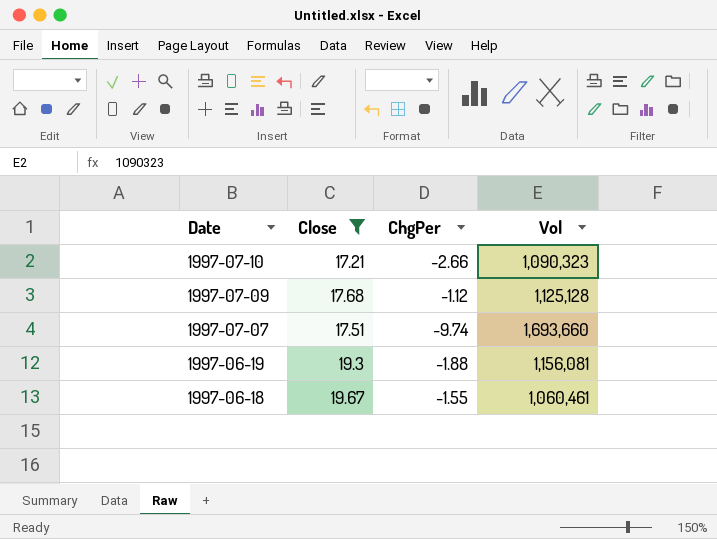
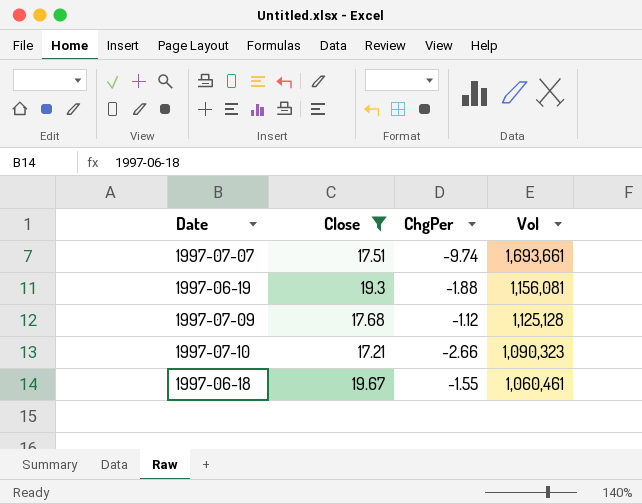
row order: Date descending -> Vol descending
1997-07-07 | Vol: 1,693,660 -> 1,693,661

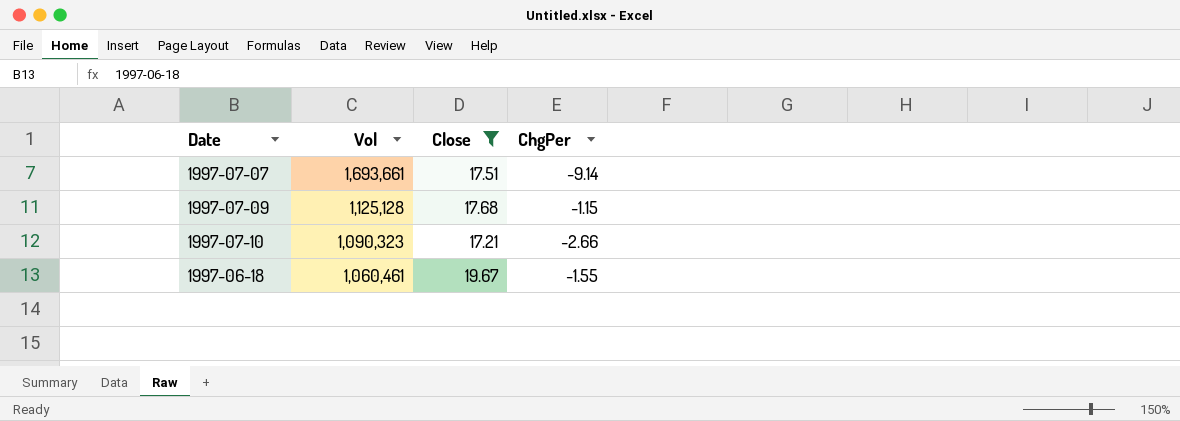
column Vol | position: 4 -> 2
row 1997-06-19: 19.3 | -1.88 | 1,156,081 -> none
1997-07-07 | ChgPer: -9.74 -> -9.14
1997-07-09 | ChgPer: -1.12 -> -1.15

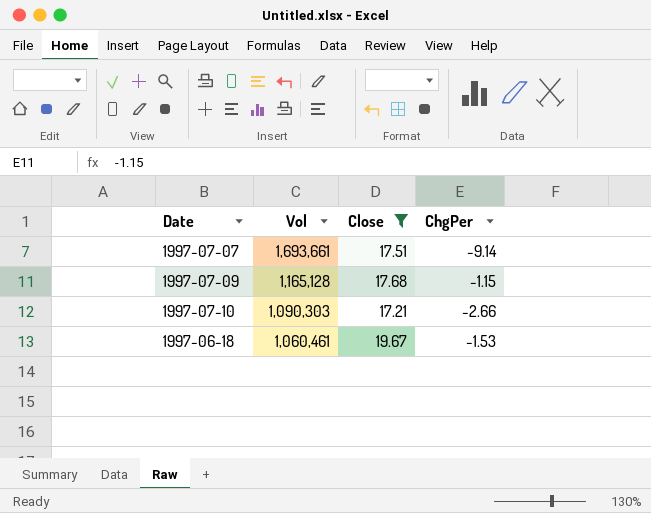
1997-07-09 | Vol: 1,125,128 -> 1,165,128
1997-07-10 | Vol: 1,090,323 -> 1,090,303
1997-06-18 | ChgPer: -1.55 -> -1.53

